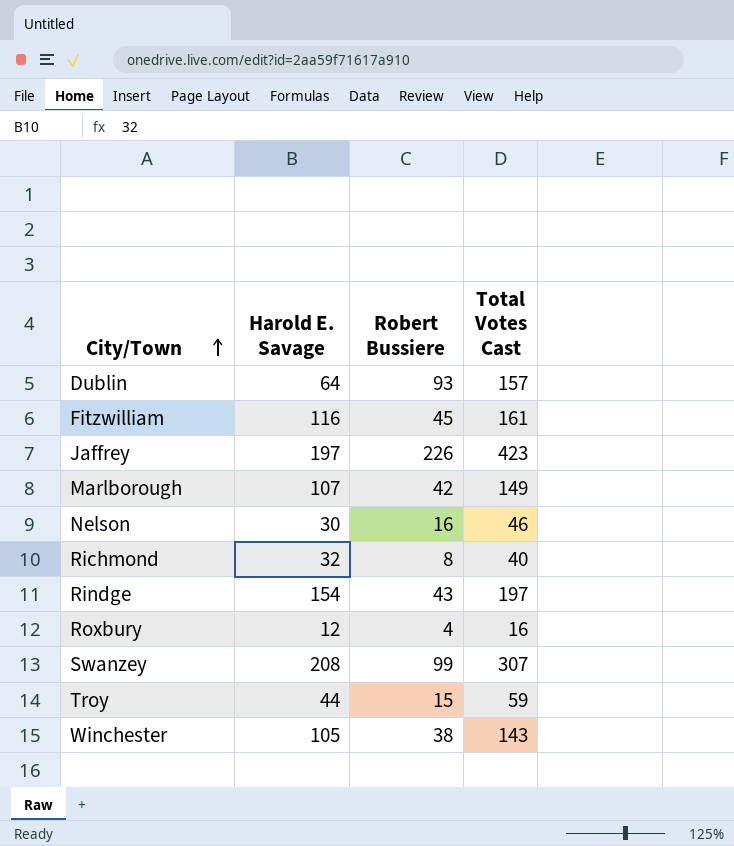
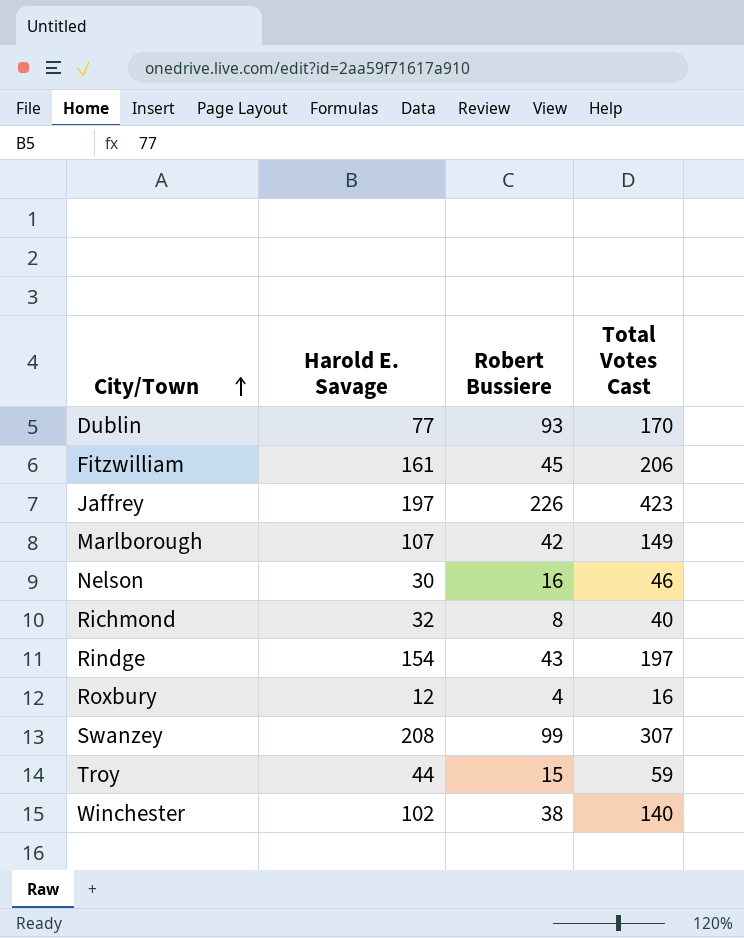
Dublin | Harold E. Savage: 64 -> 77
Dublin | Total Votes Cast: 157 -> 170
Fitzwilliam | Harold E. Savage: 116 -> 161
Fitzwilliam | Total Votes Cast: 161 -> 206
Winchester | Harold E. Savage: 105 -> 102
Winchester | Total Votes Cast: 143 -> 140

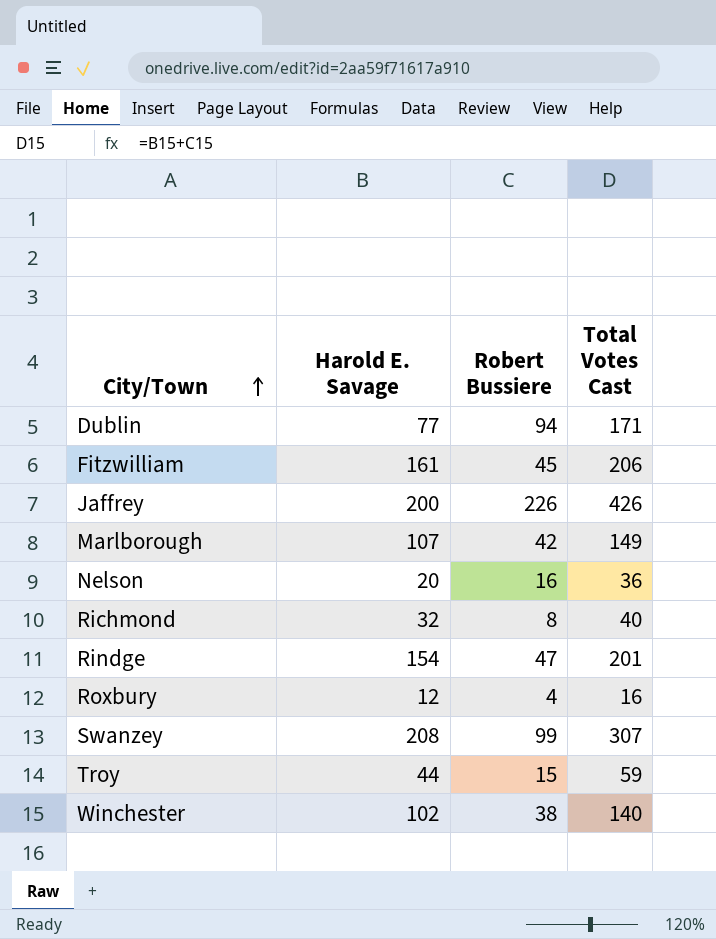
Dublin | Robert Bussiere: 93 -> 94
Dublin | Total Votes Cast: 170 -> 171
Jaffrey | Harold E. Savage: 197 -> 200
Jaffrey | Total Votes Cast: 423 -> 426
Nelson | Harold E. Savage: 30 -> 20
Nelson | Total Votes Cast: 46 -> 36
Rindge | Robert Bussiere: 43 -> 47
Rindge | Total Votes Cast: 197 -> 201

